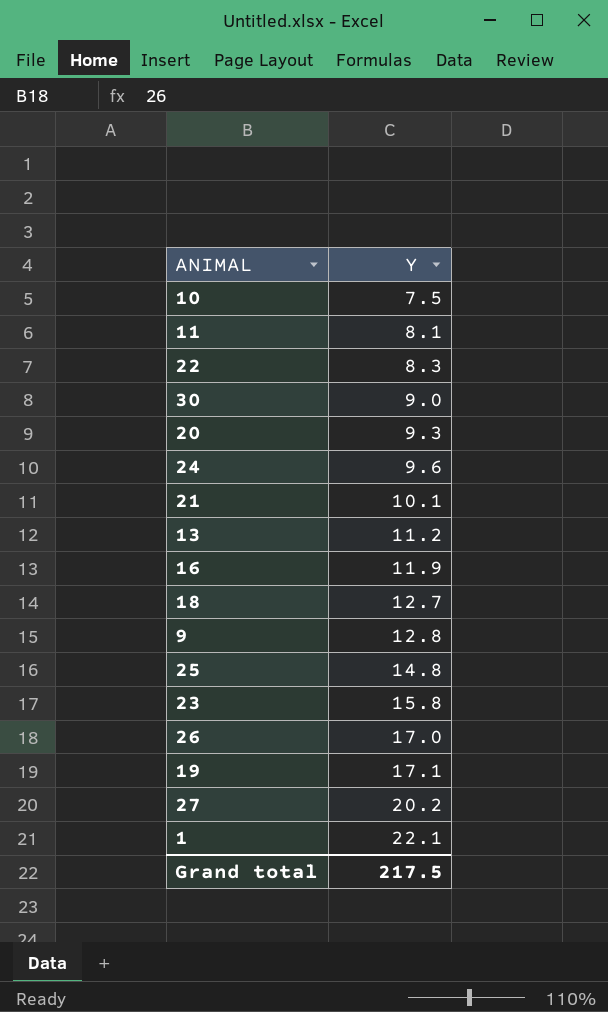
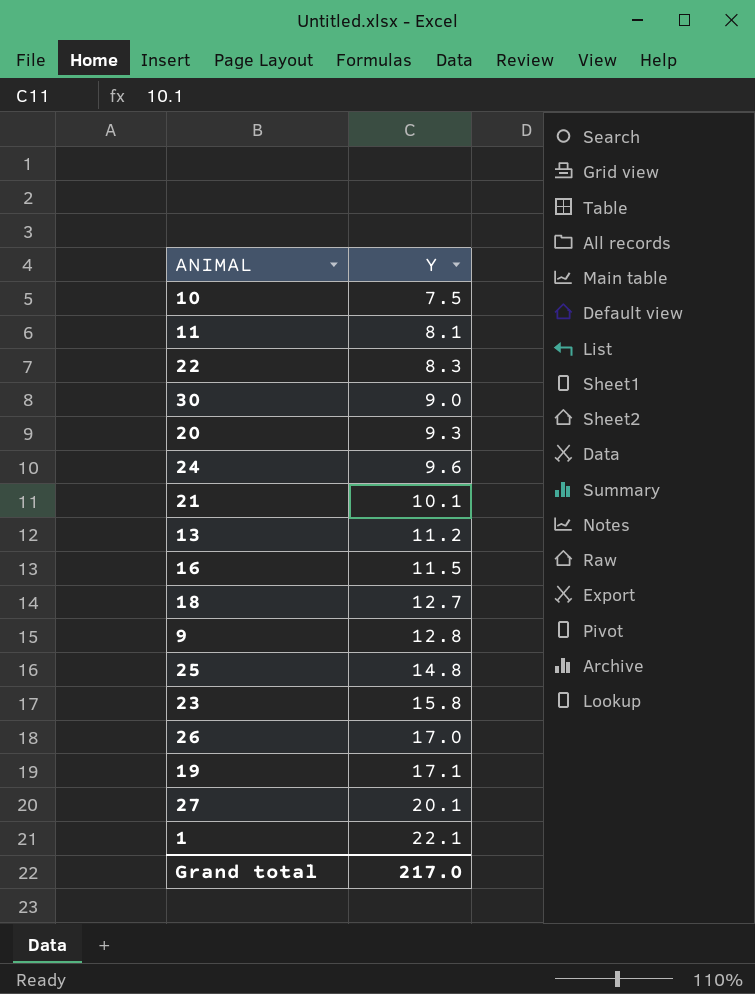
16 | Y: 11.9 -> 11.5
27 | Y: 20.2 -> 20.1
Grand total | Y: 217.5 -> 217.0

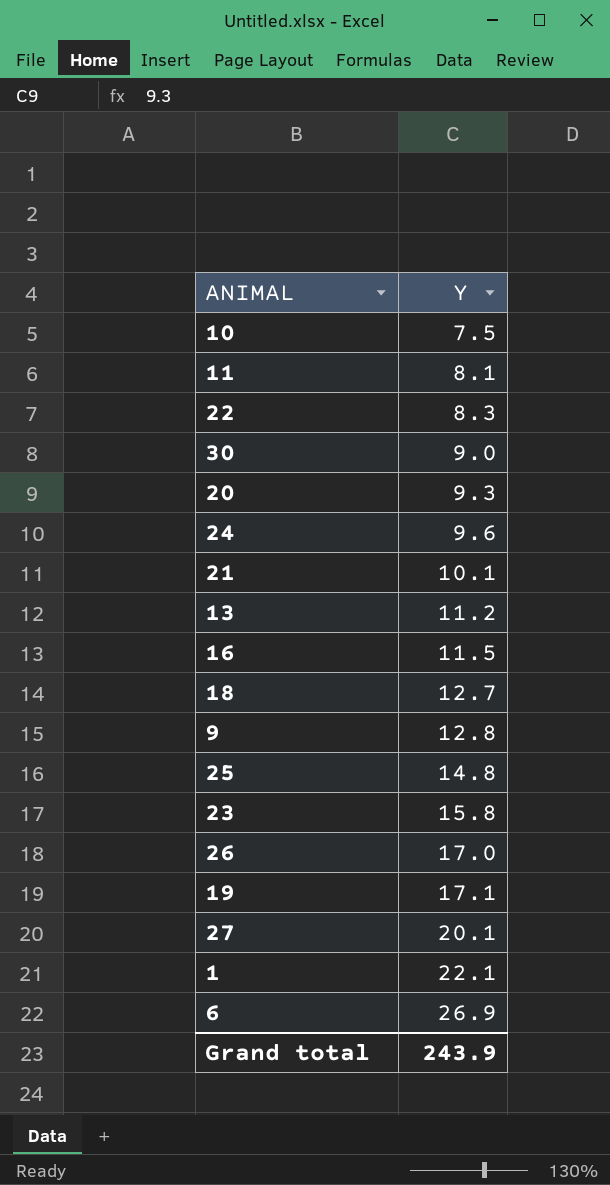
row 6: none -> 26.9
Grand total | Y: 217.0 -> 243.9

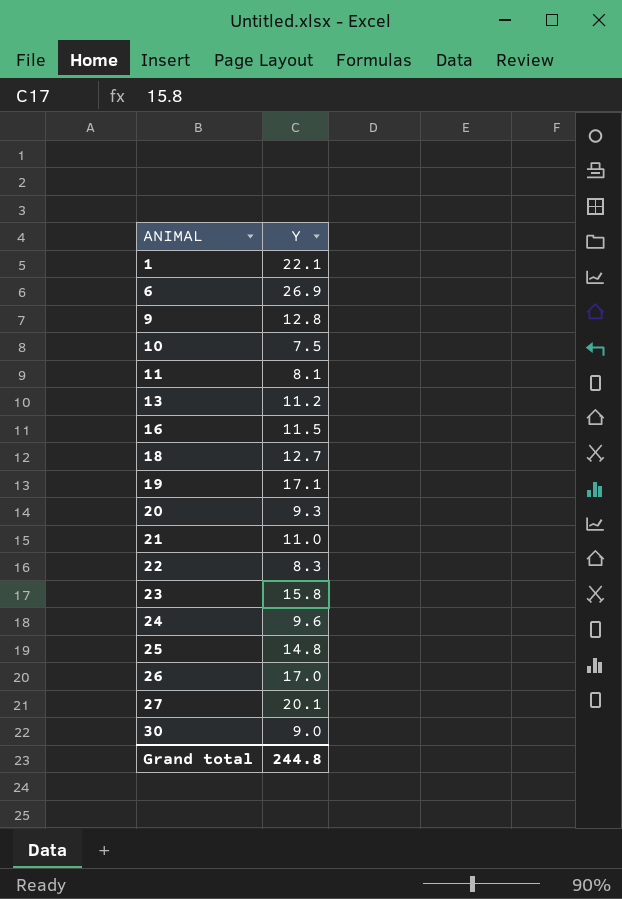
row order: Y ascending -> ANIMAL ascending
21 | Y: 10.1 -> 11.0
Grand total | Y: 243.9 -> 244.8

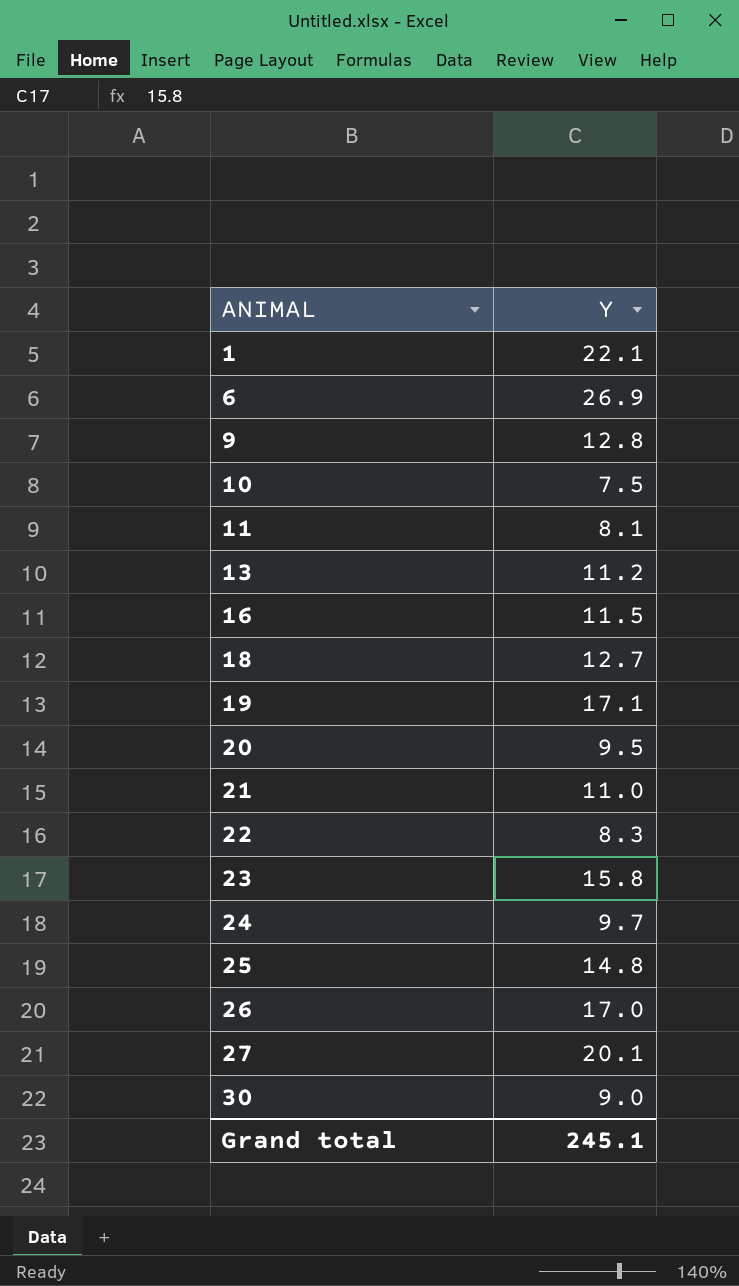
20 | Y: 9.3 -> 9.5
24 | Y: 9.6 -> 9.7
Grand total | Y: 244.8 -> 245.1

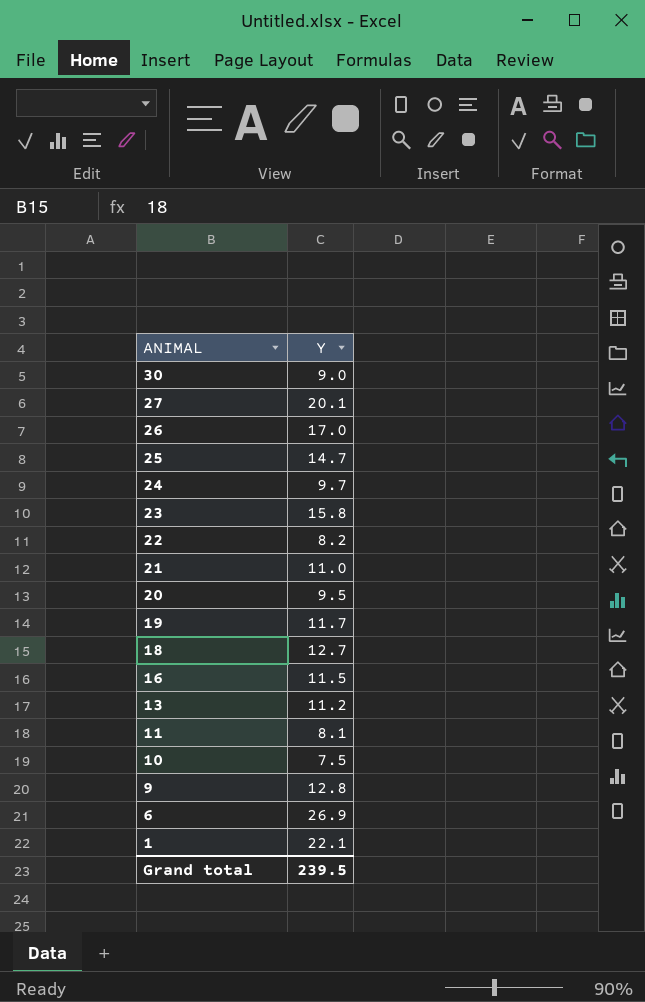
row order: ANIMAL ascending -> ANIMAL descending
25 | Y: 14.8 -> 14.7
22 | Y: 8.3 -> 8.2
19 | Y: 17.1 -> 11.7
Grand total | Y: 245.1 -> 239.5

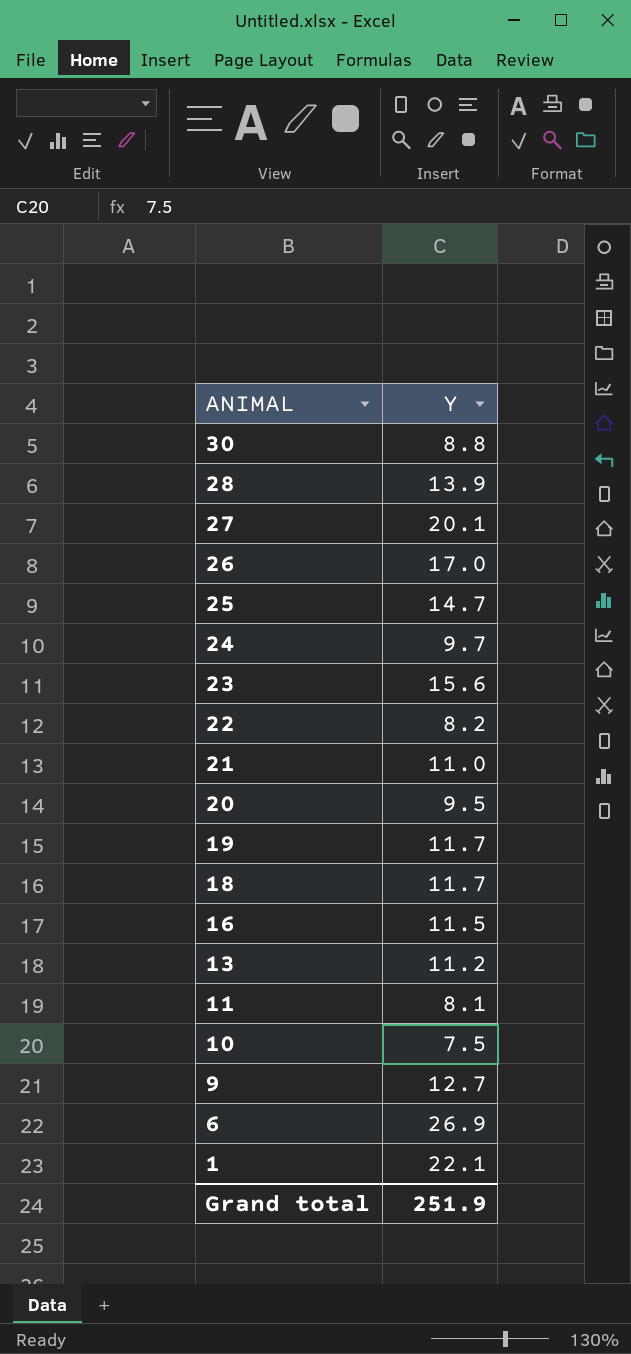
30 | Y: 9.0 -> 8.8
row 28: none -> 13.9
23 | Y: 15.8 -> 15.6
18 | Y: 12.7 -> 11.7
9 | Y: 12.8 -> 12.7
Grand total | Y: 239.5 -> 251.9

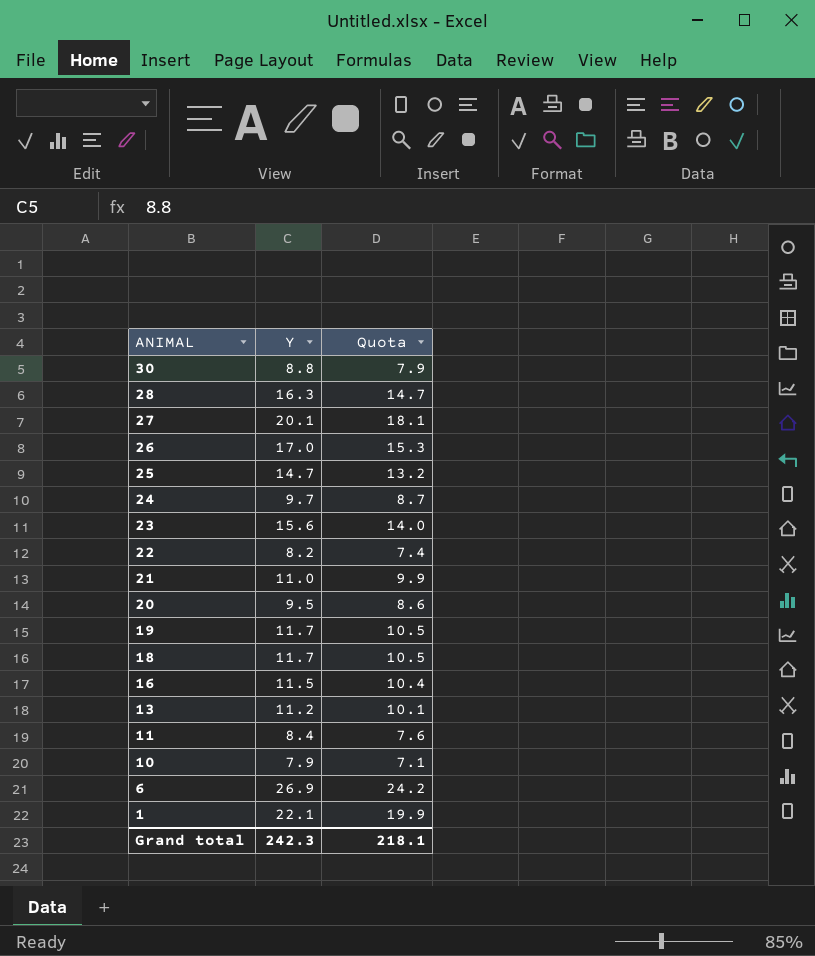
column Quota | formula: none -> [Y] * 0.9
row 9: 12.7 -> none
28 | Y: 13.9 -> 16.3
11 | Y: 8.1 -> 8.4
10 | Y: 7.5 -> 7.9
Grand total | Y: 251.9 -> 242.3

